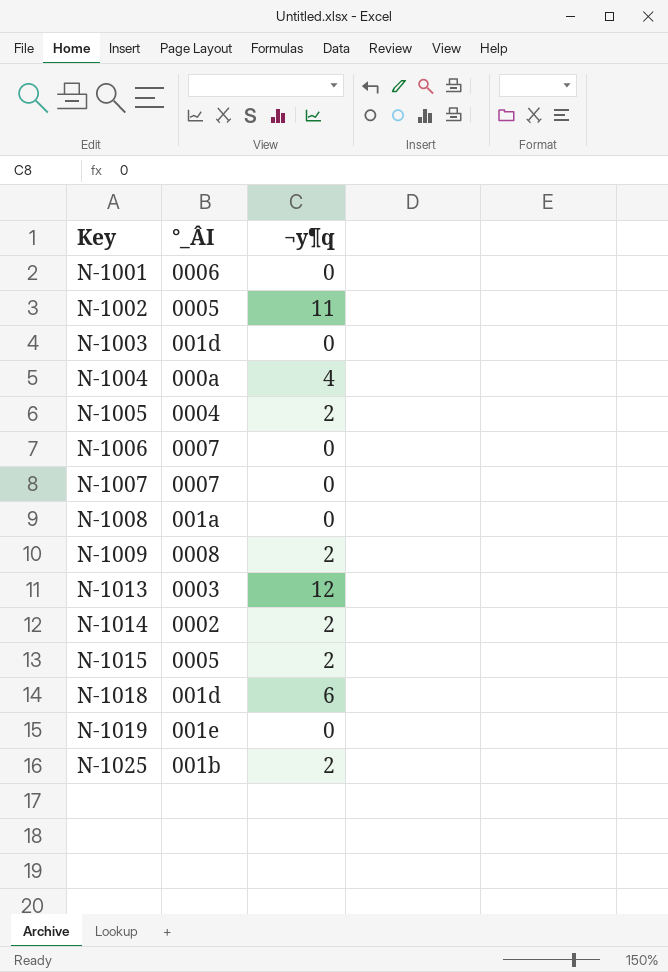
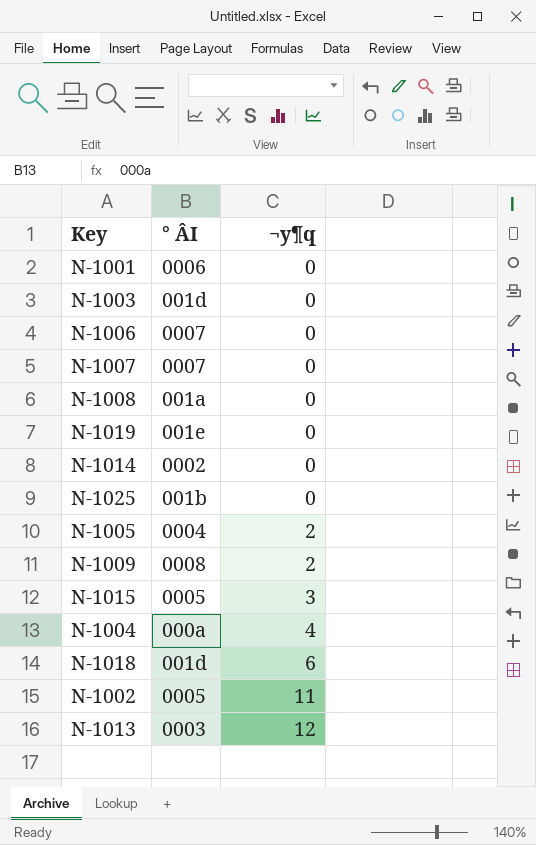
row order: Key ascending -> ¬y¶q ascending
column name: °_ÂI -> ° ÂI
N-1014 | ¬y¶q: 2 -> 0
N-1025 | ¬y¶q: 2 -> 0
N-1015 | ¬y¶q: 2 -> 3

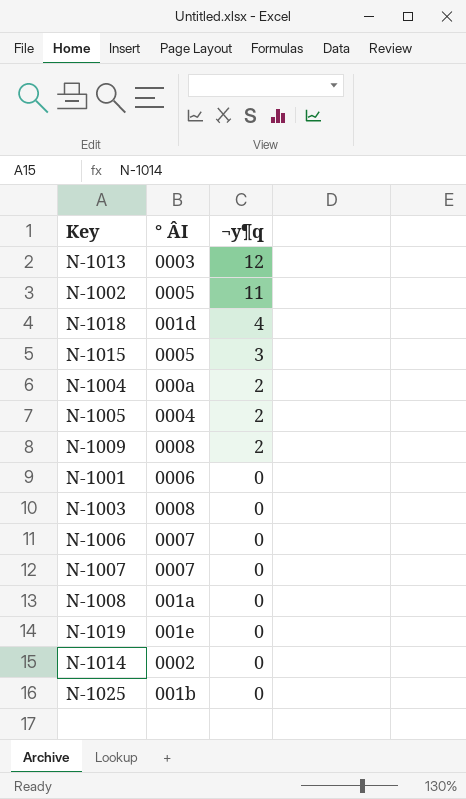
row order: ¬y¶q ascending -> ¬y¶q descending
N-1018 | ¬y¶q: 6 -> 4
N-1004 | ¬y¶q: 4 -> 2
N-1003 | ° ÂI: 001d -> 0008

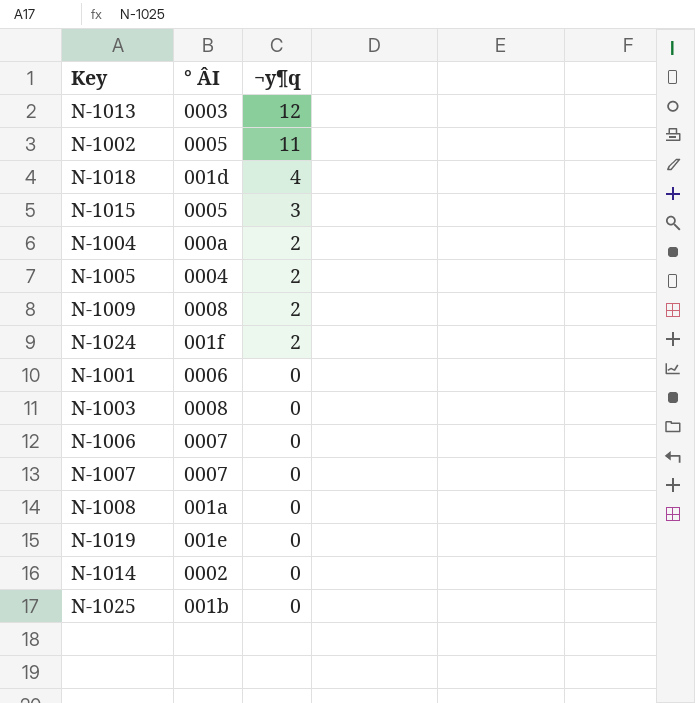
row N-1024: none -> 001f | 2

